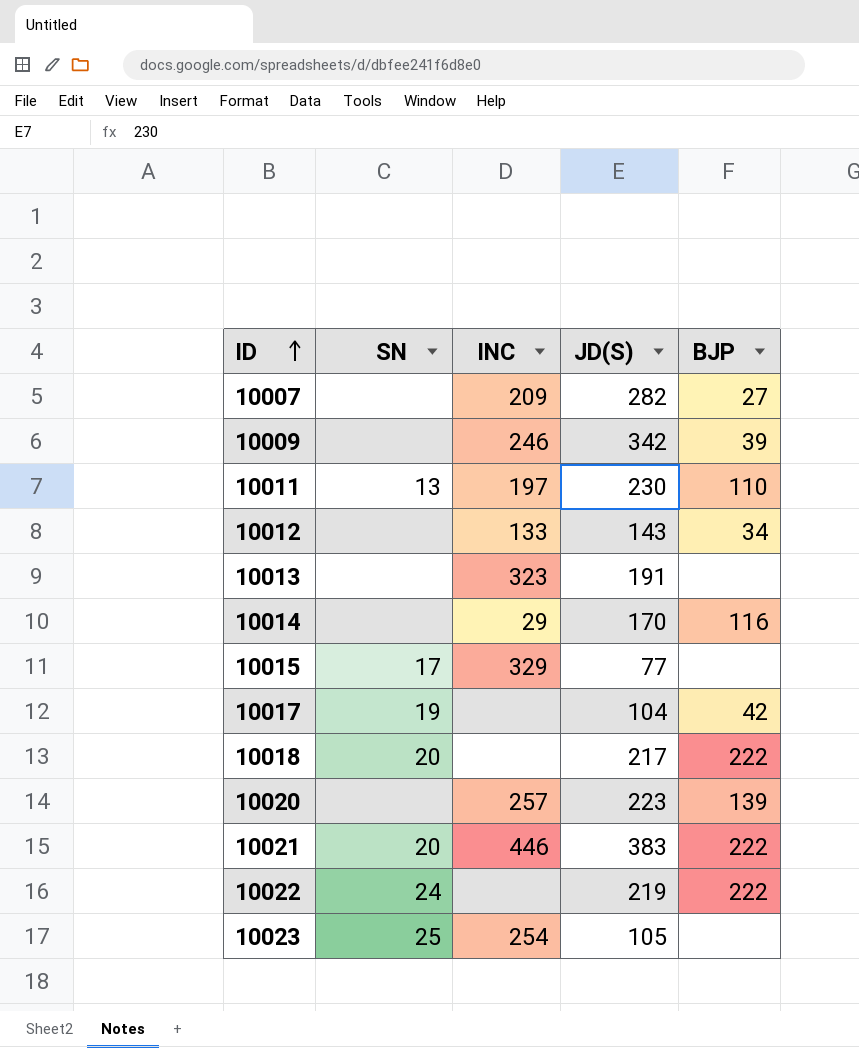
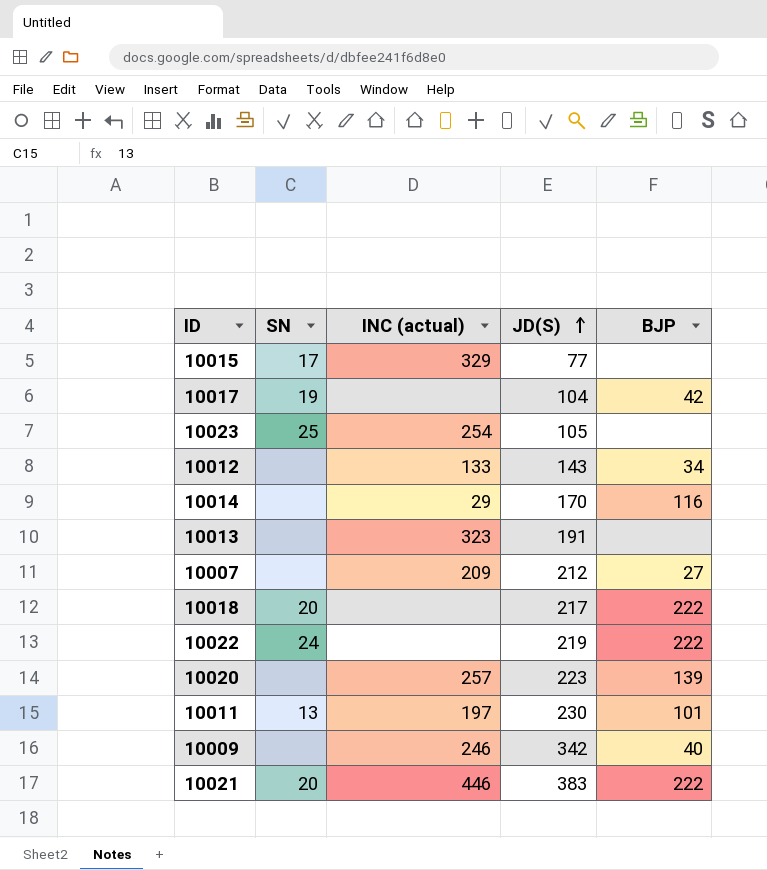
row order: ID ascending -> JD(S) ascending
column name: INC -> INC (actual)
10007 | JD(S): 282 -> 212
10011 | BJP: 110 -> 101
10009 | BJP: 39 -> 40

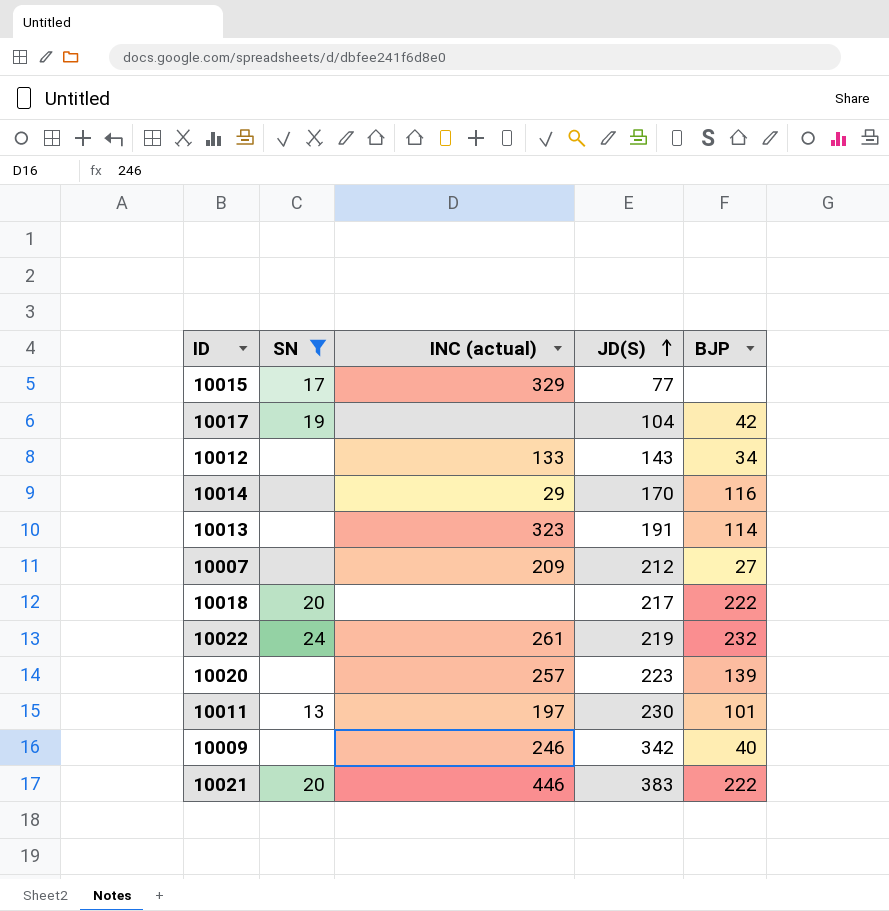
filter: none -> SN != 25
10013 | BJP: none -> 114
10022 | INC (actual): none -> 261
10022 | BJP: 222 -> 232

